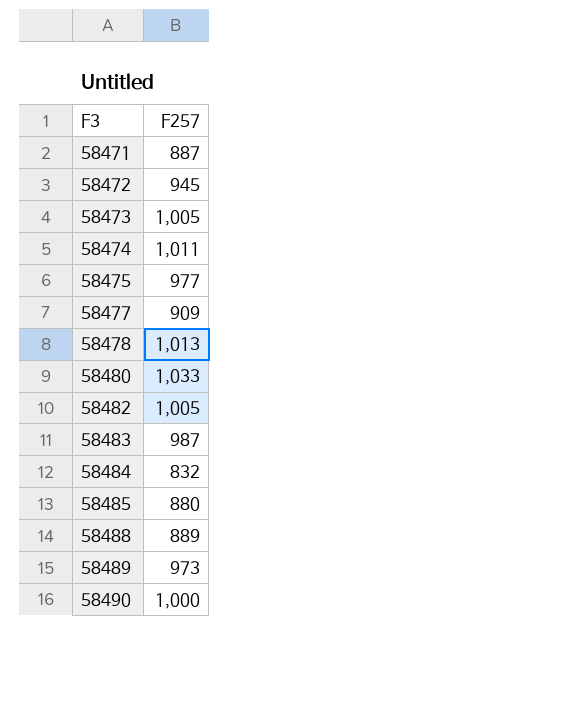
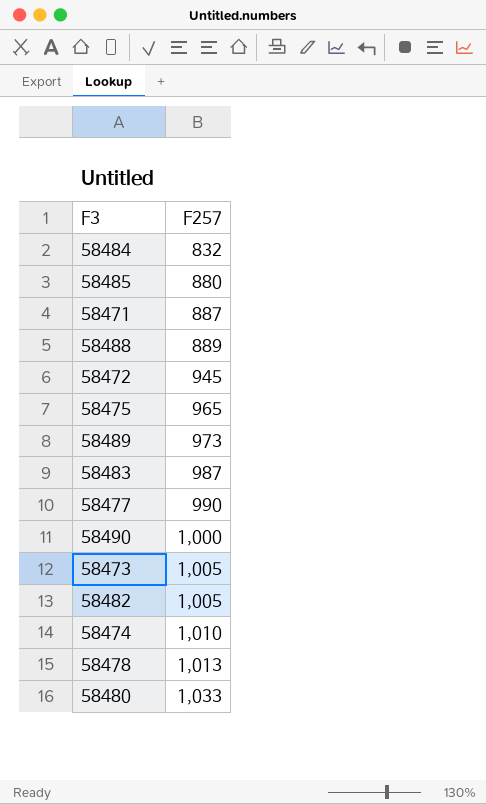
row order: F3 ascending -> F257 ascending
58475 | F257: 977 -> 965
58477 | F257: 909 -> 990
58474 | F257: 1,011 -> 1,010

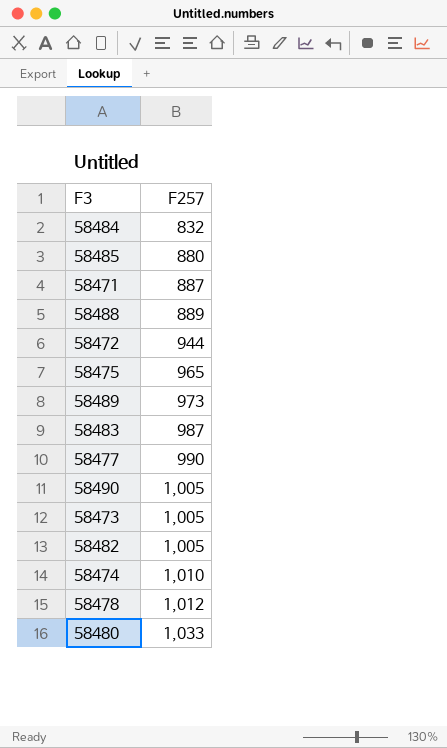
58472 | F257: 945 -> 944
58490 | F257: 1,000 -> 1,005
58478 | F257: 1,013 -> 1,012

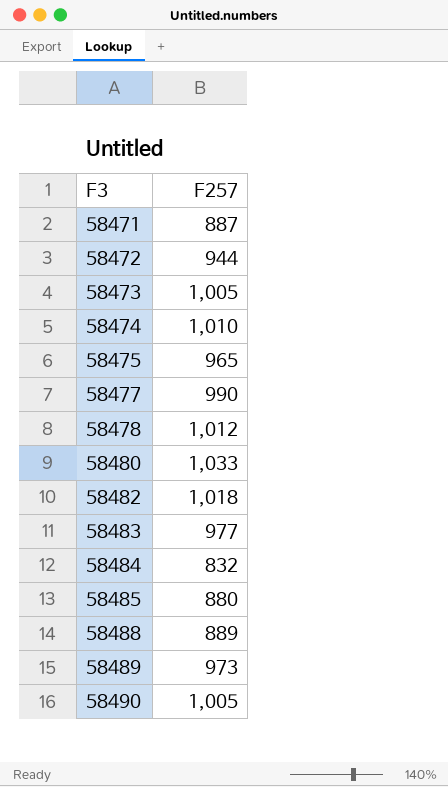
row order: F257 ascending -> F3 ascending
58482 | F257: 1,005 -> 1,018
58483 | F257: 987 -> 977

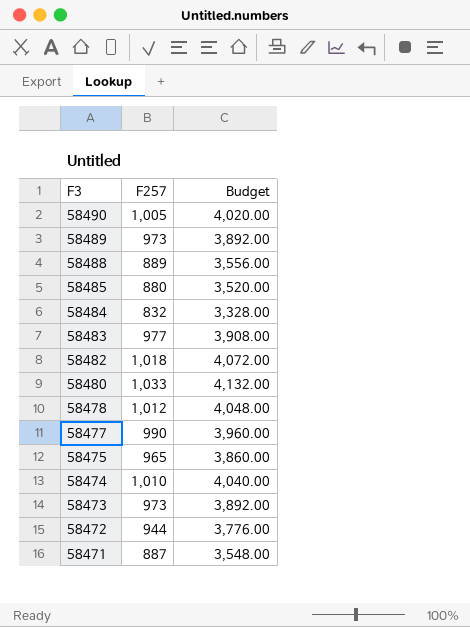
row order: F3 ascending -> F3 descending
column Budget | formula: none -> [F257] * 4
58473 | F257: 1,005 -> 973

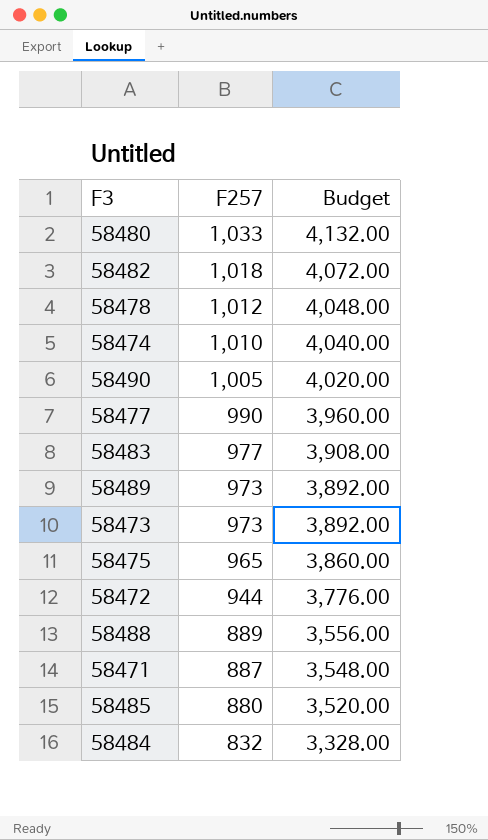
row order: F3 descending -> F257 descending

